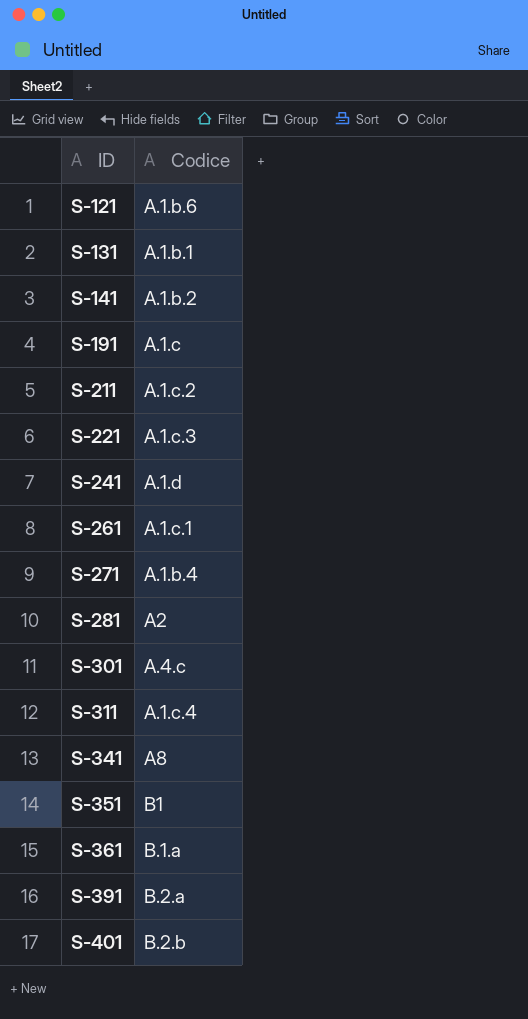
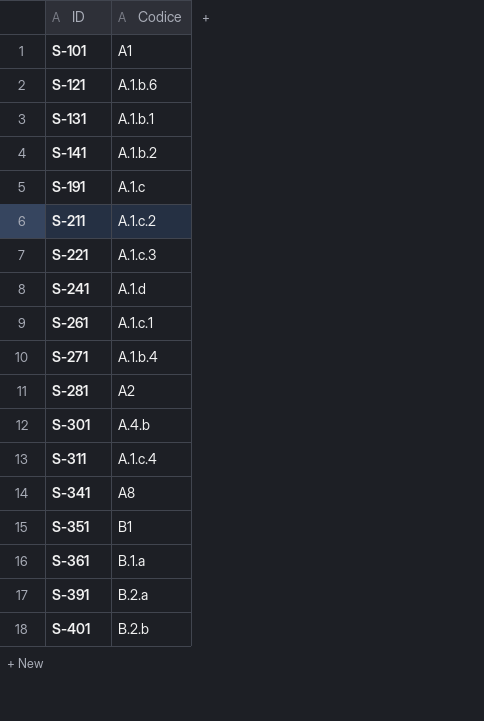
row S-101: none -> A1
S-301 | Codice: A.4.c -> A.4.b

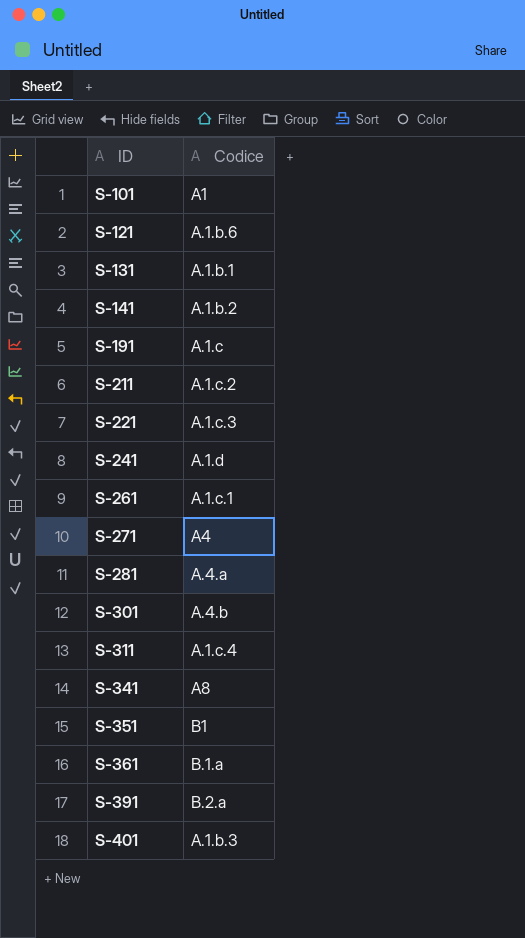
S-271 | Codice: A.1.b.4 -> A4
S-281 | Codice: A2 -> A.4.a
S-401 | Codice: B.2.b -> A.1.b.3

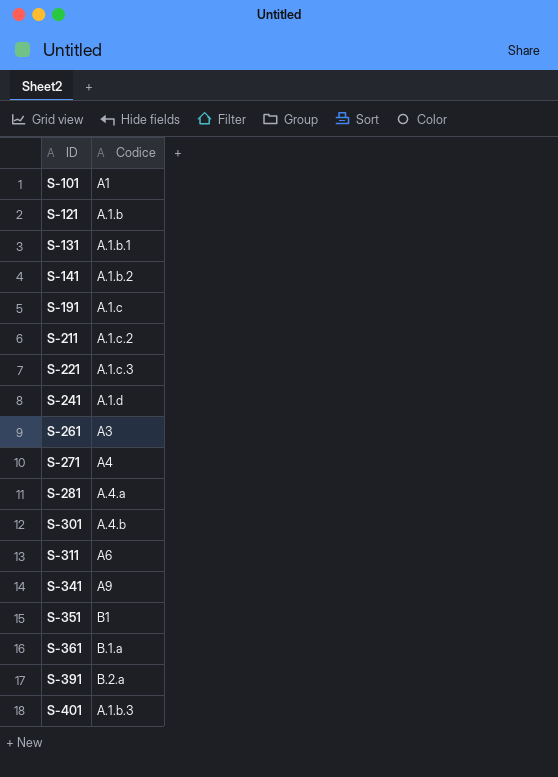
S-121 | Codice: A.1.b.6 -> A.1.b
S-261 | Codice: A.1.c.1 -> A3
S-311 | Codice: A.1.c.4 -> A6
S-341 | Codice: A8 -> A9

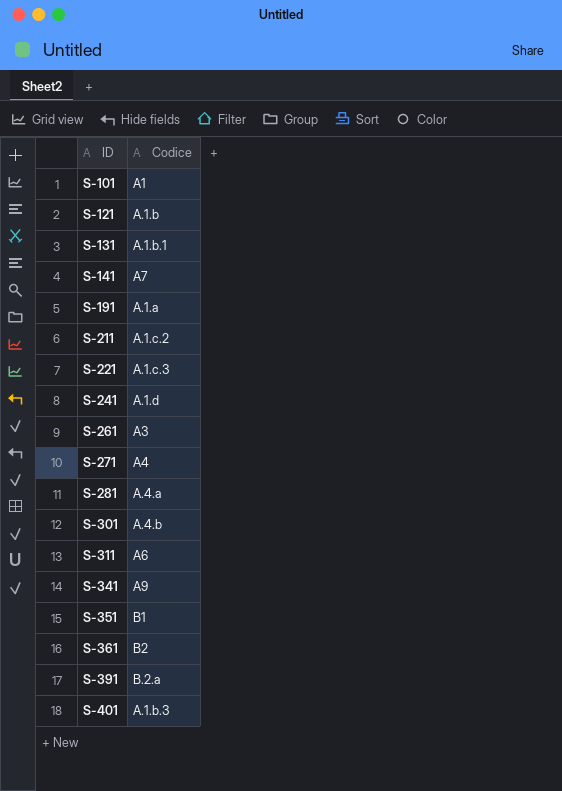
S-141 | Codice: A.1.b.2 -> A7
S-191 | Codice: A.1.c -> A.1.a
S-361 | Codice: B.1.a -> B2

